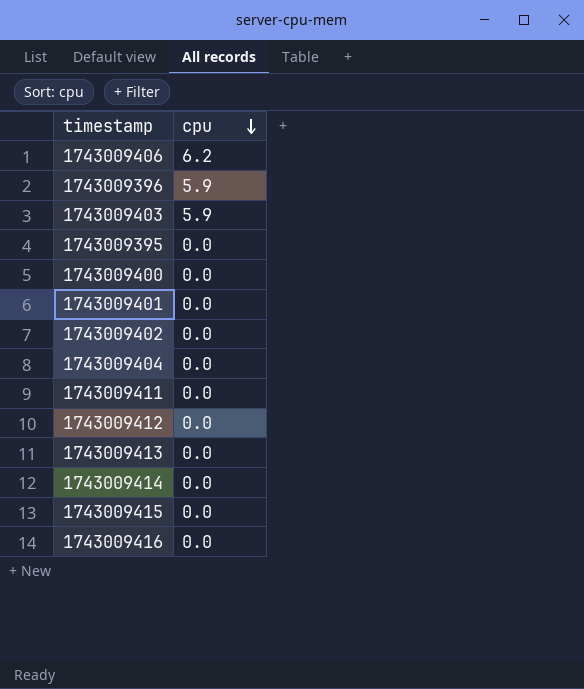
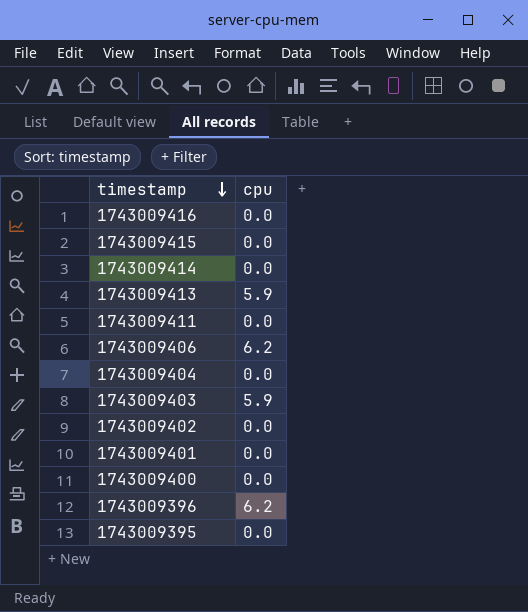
row order: cpu descending -> timestamp descending
row 1743009412: 0.0 -> none
1743009413 | cpu: 0.0 -> 5.9
1743009396 | cpu: 5.9 -> 6.2

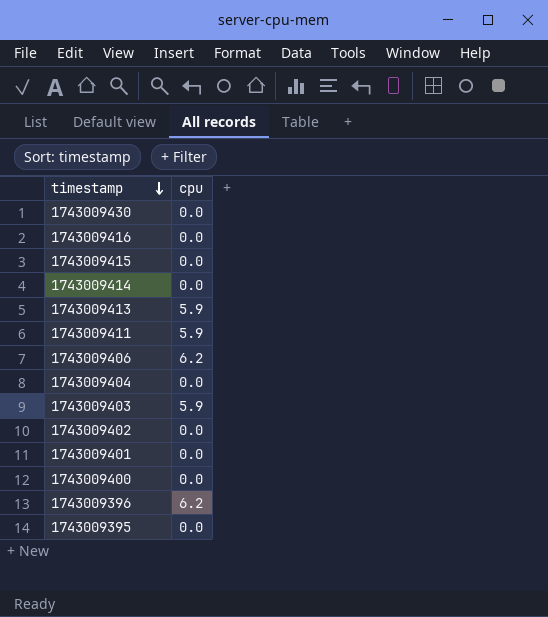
row 1743009430: none -> 0.0
1743009411 | cpu: 0.0 -> 5.9

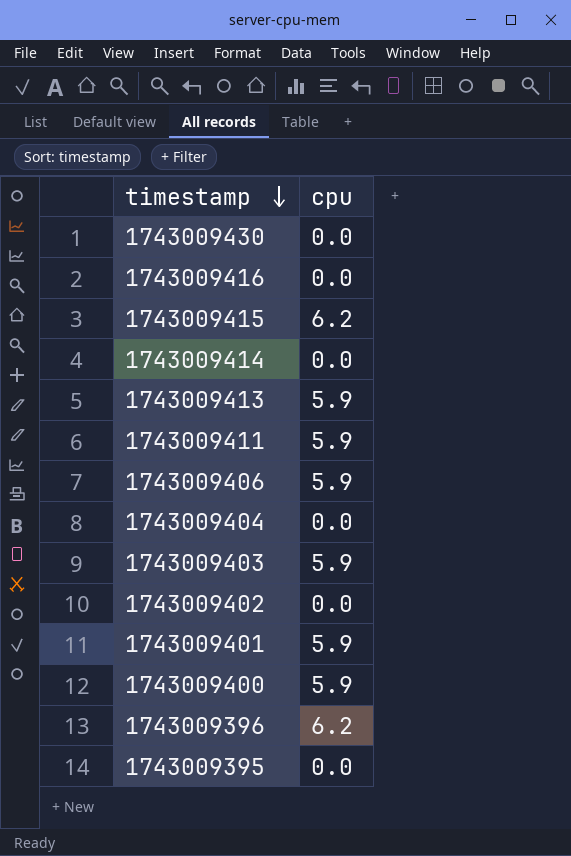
1743009415 | cpu: 0.0 -> 6.2
1743009406 | cpu: 6.2 -> 5.9
1743009401 | cpu: 0.0 -> 5.9
1743009400 | cpu: 0.0 -> 5.9

